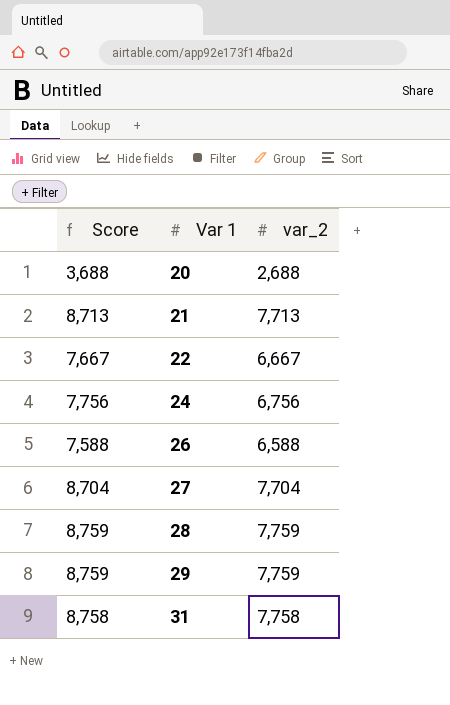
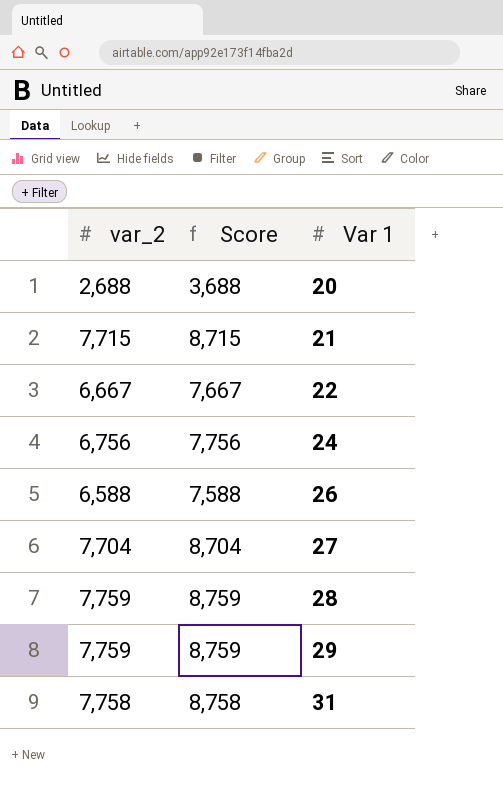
column var_2 | position: 3 -> 1
21 | var_2: 7,713 -> 7,715
21 | Score: 8,713 -> 8,715

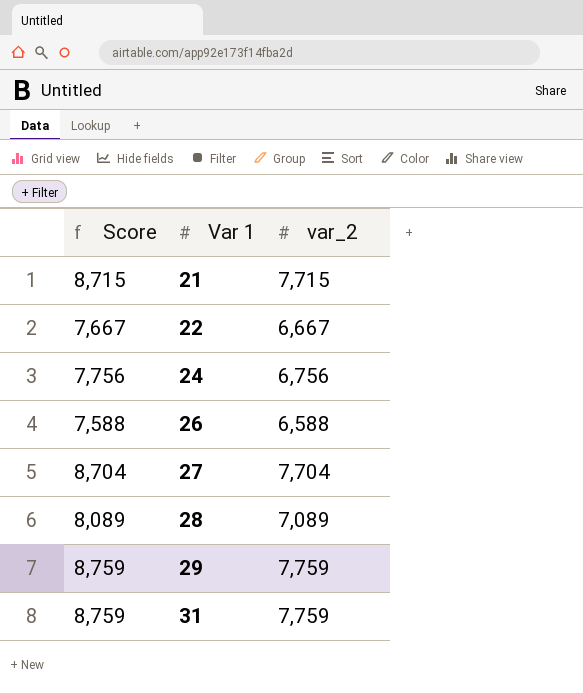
column var_2 | position: 1 -> 3
row 20: 2,688 | 3,688 -> none
28 | Score: 8,759 -> 8,089
28 | var_2: 7,759 -> 7,089
31 | Score: 8,758 -> 8,759
31 | var_2: 7,758 -> 7,759

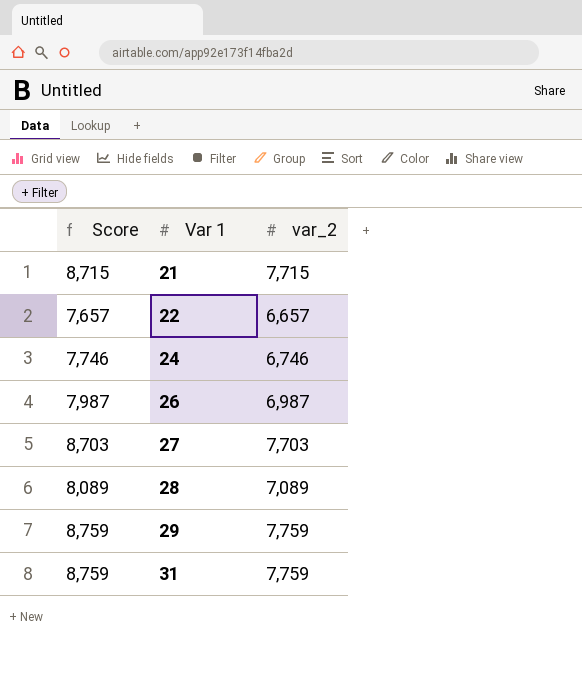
22 | Score: 7,667 -> 7,657
22 | var_2: 6,667 -> 6,657
24 | Score: 7,756 -> 7,746
24 | var_2: 6,756 -> 6,746
26 | Score: 7,588 -> 7,987
26 | var_2: 6,588 -> 6,987
27 | Score: 8,704 -> 8,703
27 | var_2: 7,704 -> 7,703

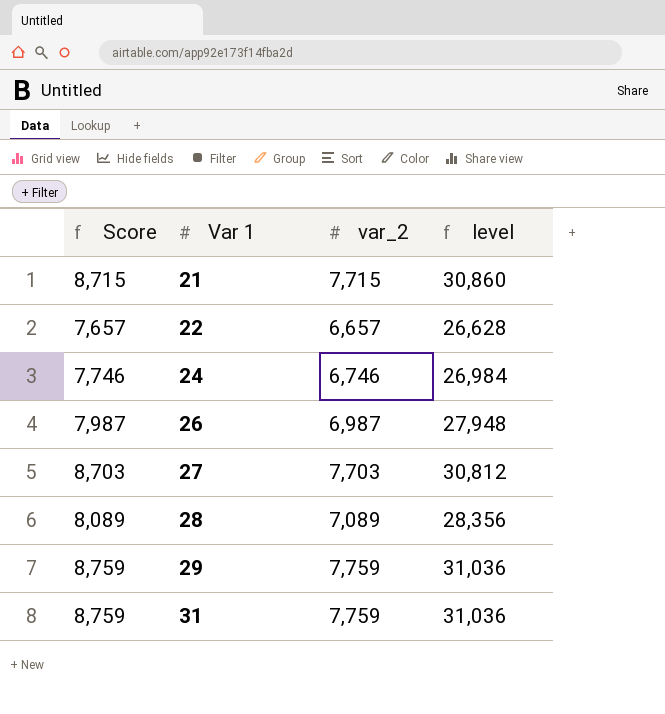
column level | formula: none -> [var_2] * 4

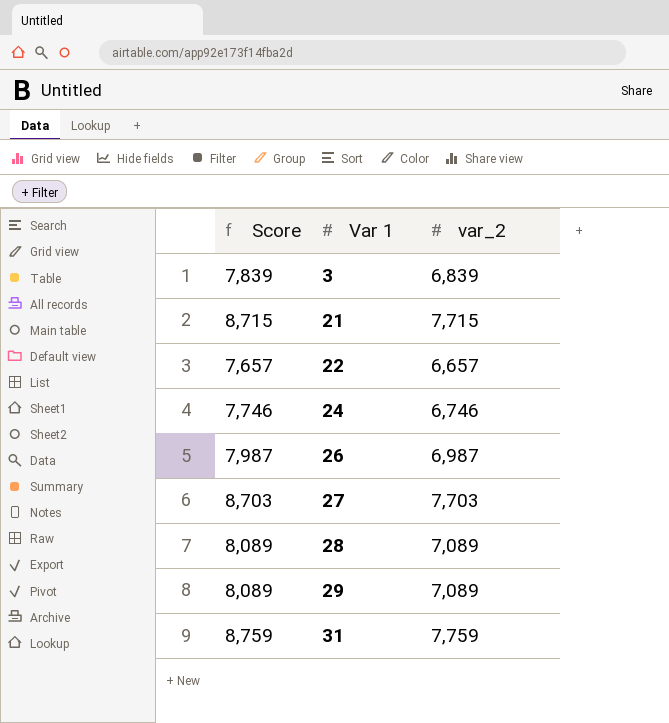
column level | formula: [var_2] * 4 -> none
row 3: none -> 7,839 | 6,839
29 | Score: 8,759 -> 8,089
29 | var_2: 7,759 -> 7,089

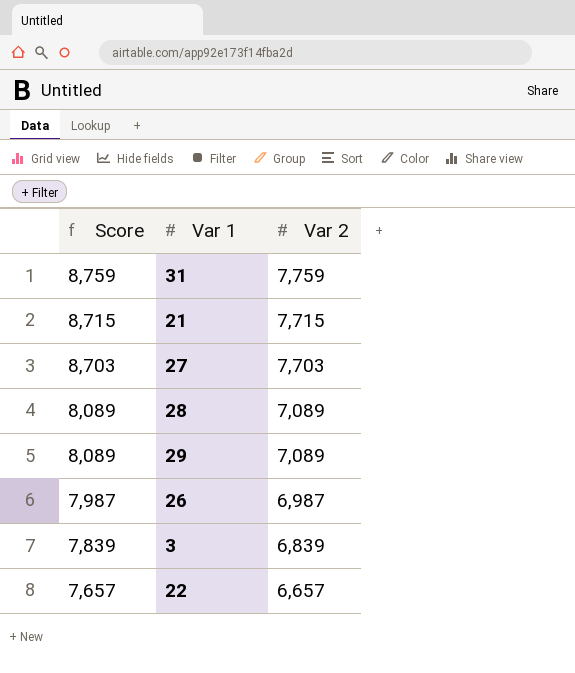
row order: Var 1 ascending -> Score descending
column name: var_2 -> Var 2
row 24: 7,746 | 6,746 -> none

